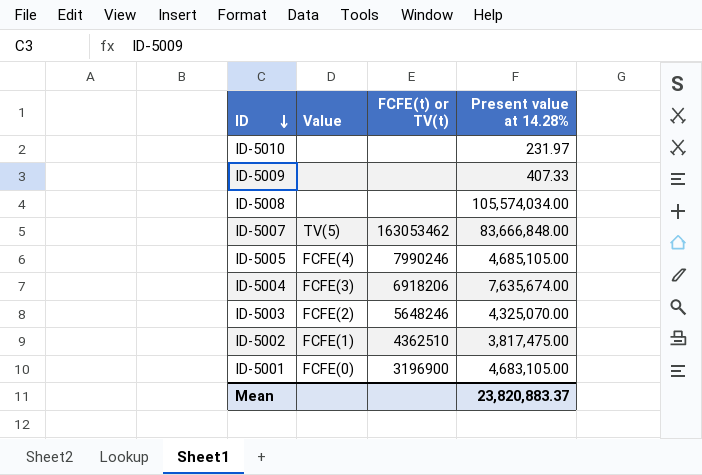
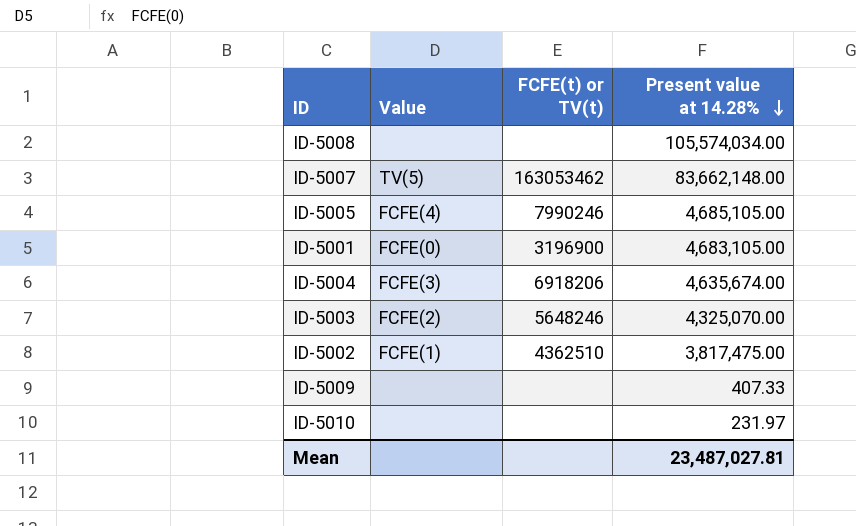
row order: ID descending -> Present value at 14.28% descending
ID-5007 | Present value at 14.28%: 83,666,848.00 -> 83,662,148.00
ID-5004 | Present value at 14.28%: 7,635,674.00 -> 4,635,674.00
Mean | Present value at 14.28%: 23,820,883.37 -> 23,487,027.81

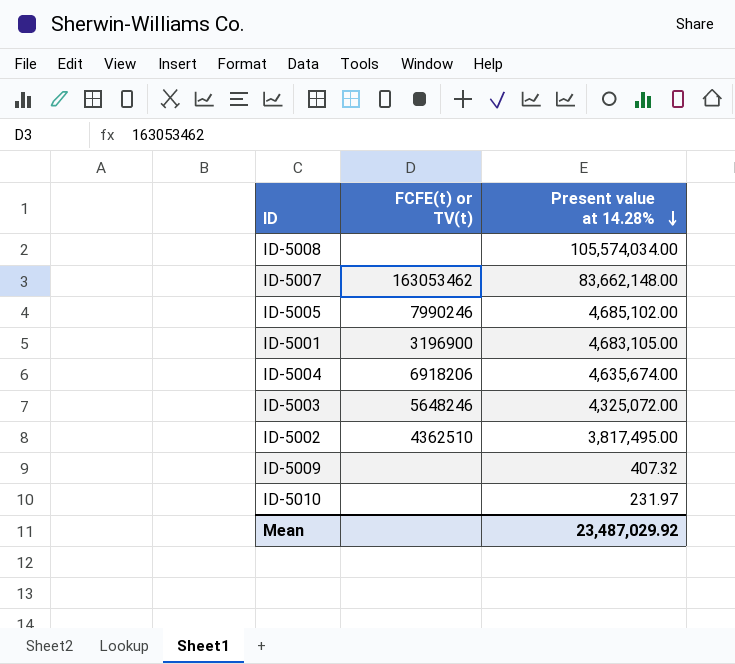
column Value | position: 2 -> none
ID-5005 | Present value at 14.28%: 4,685,105.00 -> 4,685,102.00
ID-5003 | Present value at 14.28%: 4,325,070.00 -> 4,325,072.00
ID-5002 | Present value at 14.28%: 3,817,475.00 -> 3,817,495.00
ID-5009 | Present value at 14.28%: 407.33 -> 407.32
Mean | Present value at 14.28%: 23,487,027.81 -> 23,487,029.92

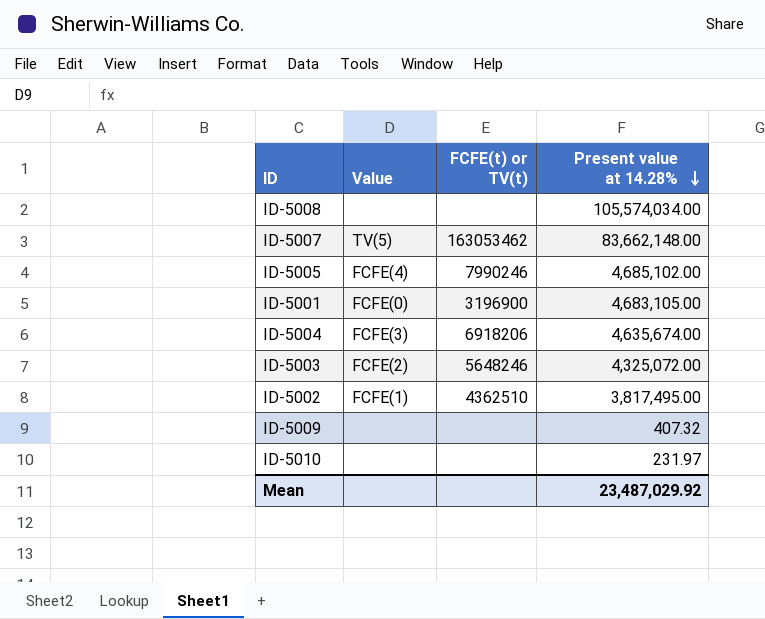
column Value | position: none -> 2

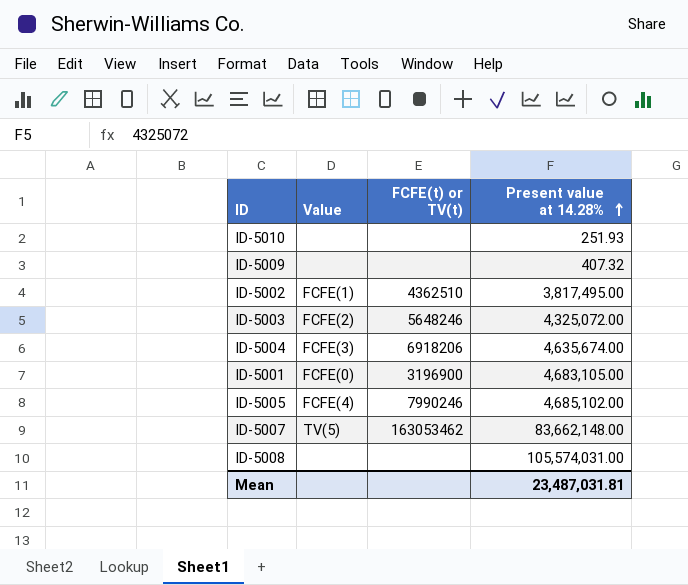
row order: Present value at 14.28% descending -> Present value at 14.28% ascending
ID-5010 | Present value at 14.28%: 231.97 -> 251.93
ID-5008 | Present value at 14.28%: 105,574,034.00 -> 105,574,031.00
Mean | Present value at 14.28%: 23,487,029.92 -> 23,487,031.81

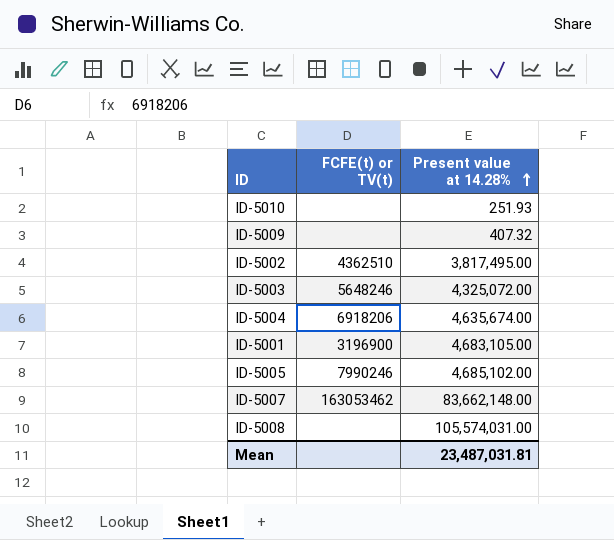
column Value | position: 2 -> none

